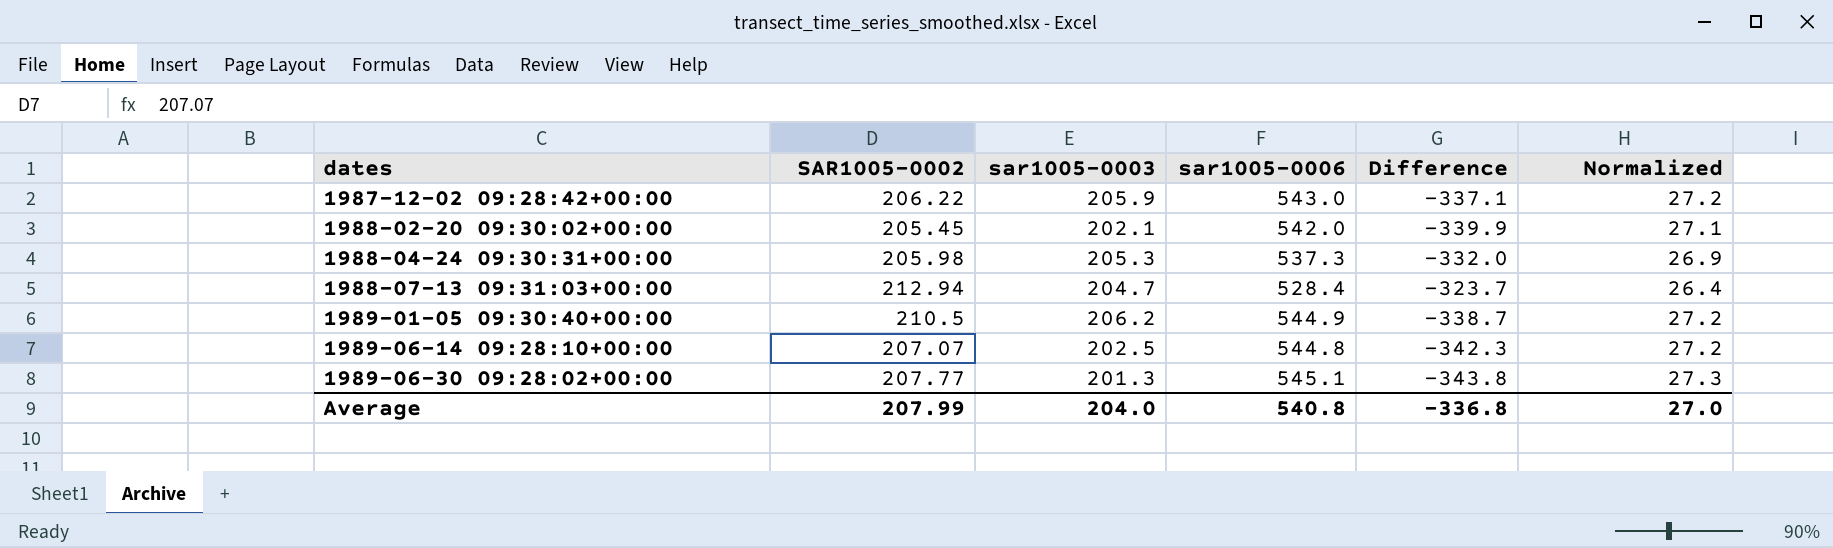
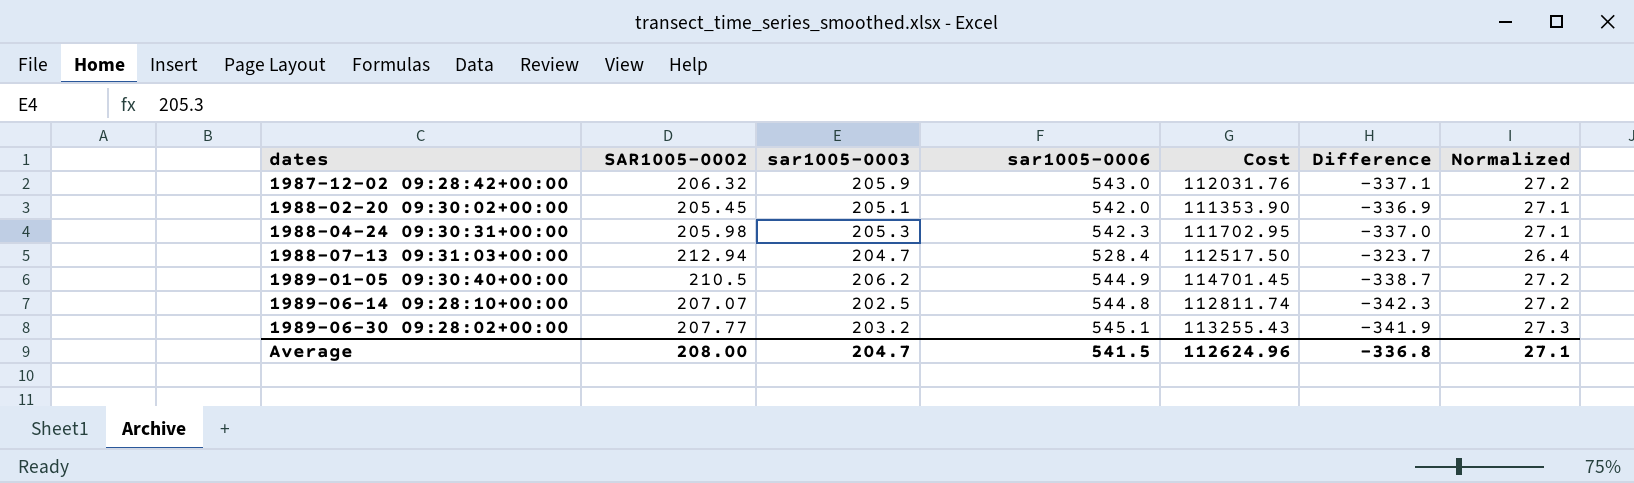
column Cost | formula: none -> [SAR1005-0002] * [sar1005-0006]
1987-12-02 09:28:42+00:00 | SAR1005-0002: 206.22 -> 206.32
1988-02-20 09:30:02+00:00 | sar1005-0003: 202.1 -> 205.1
1988-02-20 09:30:02+00:00 | Difference: -339.9 -> -336.9
1988-04-24 09:30:31+00:00 | sar1005-0006: 537.3 -> 542.3
1988-04-24 09:30:31+00:00 | Difference: -332.0 -> -337.0
1988-04-24 09:30:31+00:00 | Normalized: 26.9 -> 27.1
1989-06-30 09:28:02+00:00 | sar1005-0003: 201.3 -> 203.2
1989-06-30 09:28:02+00:00 | Difference: -343.8 -> -341.9
Average | SAR1005-0002: 207.99 -> 208.00
Average | sar1005-0003: 204.0 -> 204.7
Average | sar1005-0006: 540.8 -> 541.5
Average | Normalized: 27.0 -> 27.1

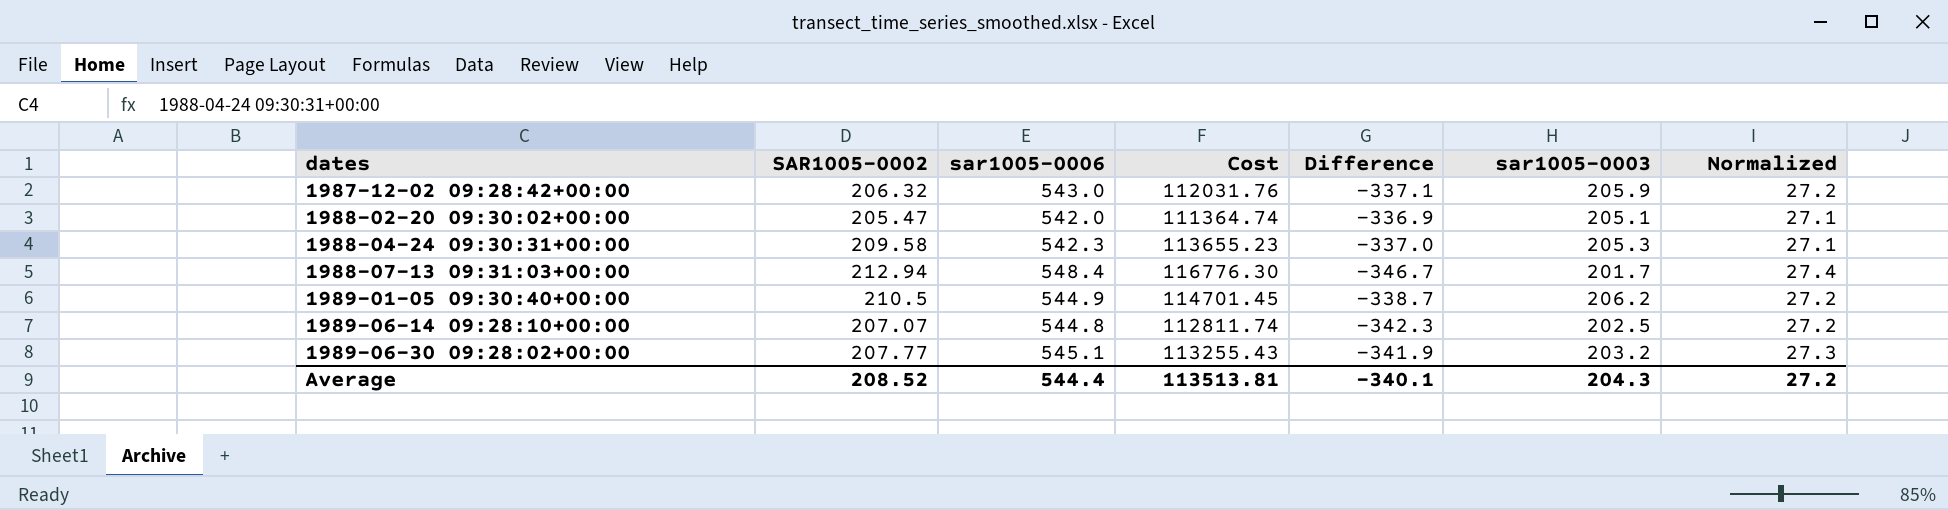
column sar1005-0003 | position: 3 -> 6
1988-02-20 09:30:02+00:00 | SAR1005-0002: 205.45 -> 205.47
1988-02-20 09:30:02+00:00 | Cost: 111353.90 -> 111364.74
1988-04-24 09:30:31+00:00 | SAR1005-0002: 205.98 -> 209.58
1988-04-24 09:30:31+00:00 | Cost: 111702.95 -> 113655.23
1988-07-13 09:31:03+00:00 | sar1005-0006: 528.4 -> 548.4
1988-07-13 09:31:03+00:00 | Cost: 112517.50 -> 116776.30
1988-07-13 09:31:03+00:00 | Difference: -323.7 -> -346.7
1988-07-13 09:31:03+00:00 | sar1005-0003: 204.7 -> 201.7
1988-07-13 09:31:03+00:00 | Normalized: 26.4 -> 27.4
Average | SAR1005-0002: 208.00 -> 208.52
Average | sar1005-0006: 541.5 -> 544.4
Average | Cost: 112624.96 -> 113513.81
Average | Difference: -336.8 -> -340.1
Average | sar1005-0003: 204.7 -> 204.3
Average | Normalized: 27.1 -> 27.2

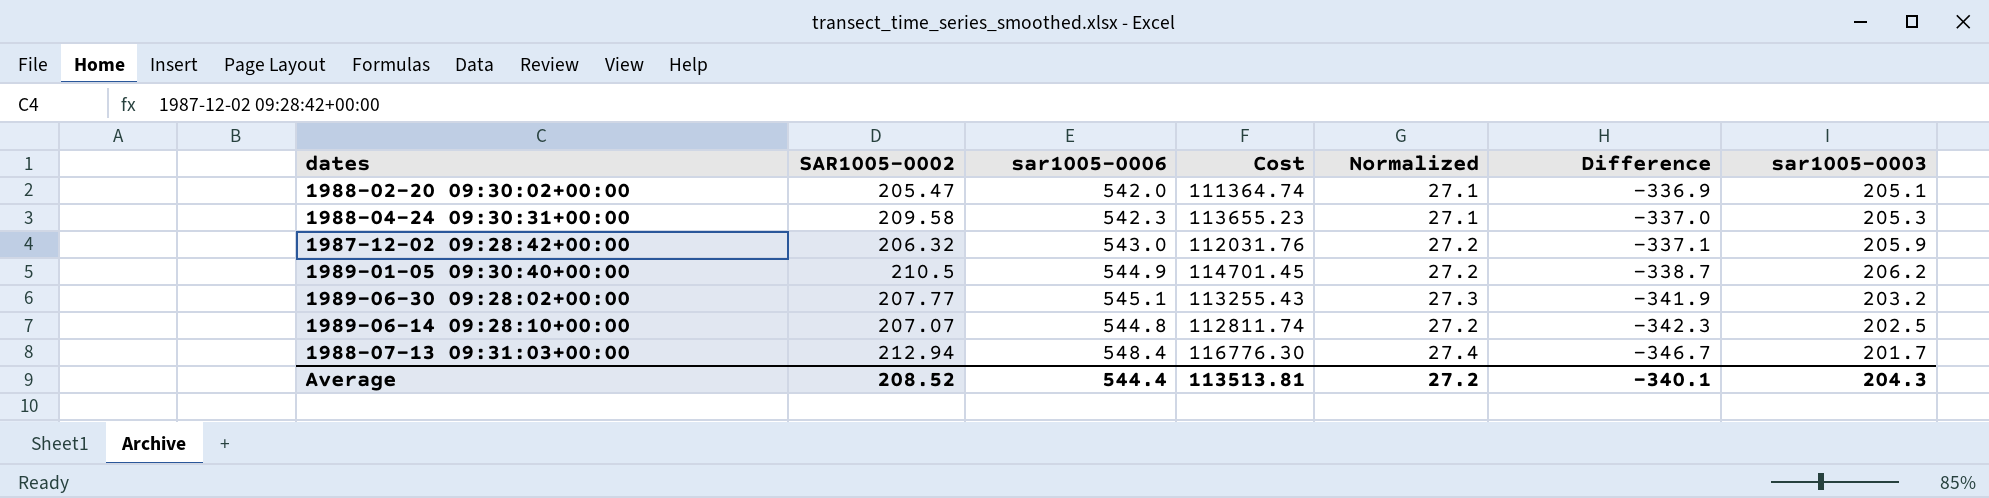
row order: dates ascending -> Difference descending
column Normalized | position: 7 -> 5

